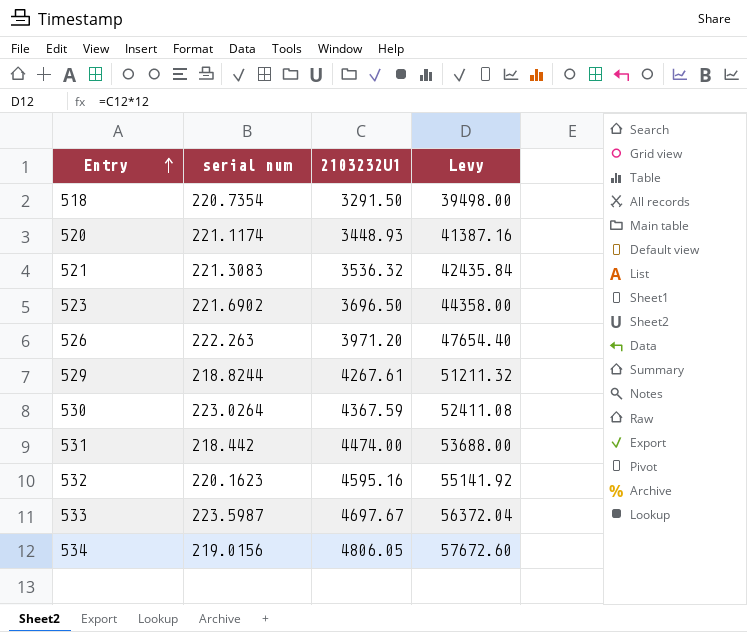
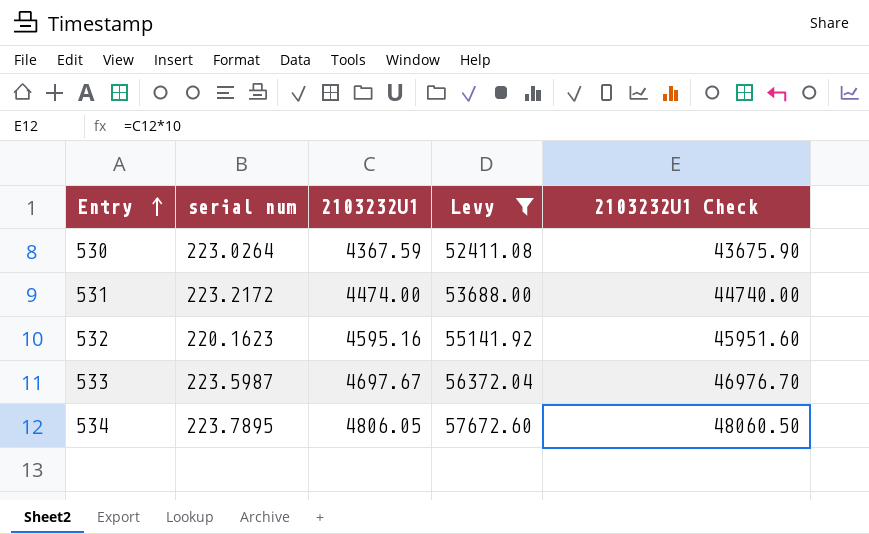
filter: none -> Levy >= 52411.08
column 2103232U1 Check | formula: none -> [2103232U1] * 10
531 | serial num: 218.442 -> 223.2172
534 | serial num: 219.0156 -> 223.7895

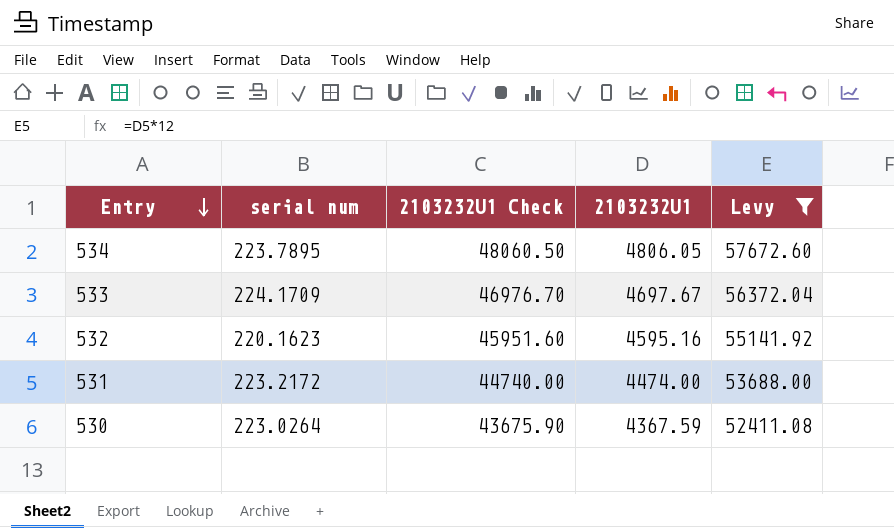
row order: Entry ascending -> Entry descending
column 2103232U1 Check | position: 5 -> 3
533 | serial num: 223.5987 -> 224.1709

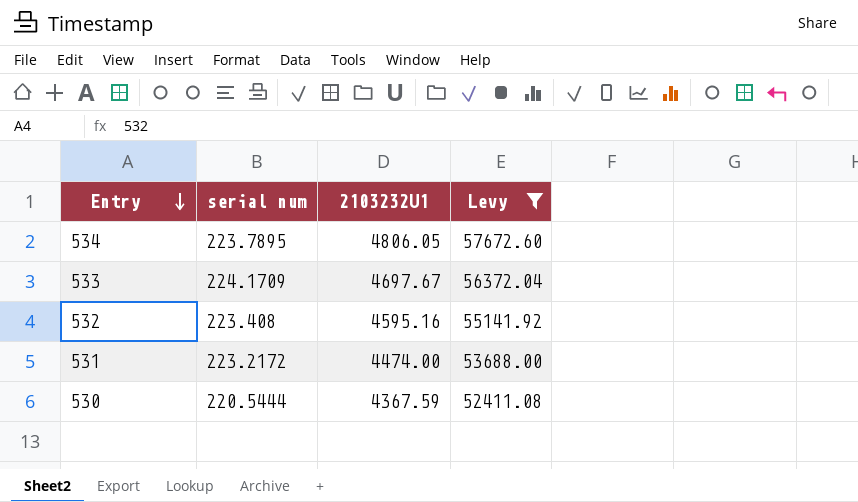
column 2103232U1 Check | formula: [2103232U1] * 10 -> none
532 | serial num: 220.1623 -> 223.408
530 | serial num: 223.0264 -> 220.5444

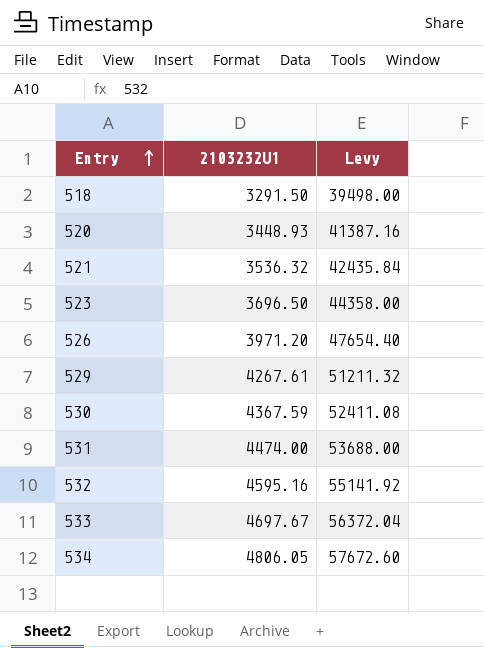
filter: Levy >= 52411.08 -> none
row order: Entry descending -> Entry ascending
column serial num | position: 2 -> none

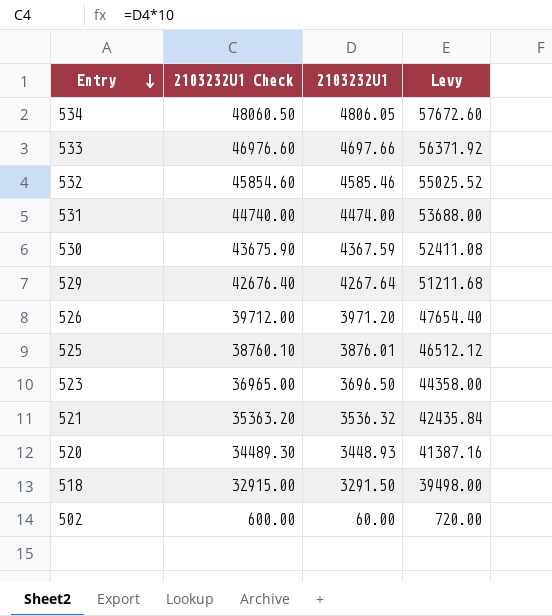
row order: Entry ascending -> Entry descending
column 2103232U1 Check | formula: none -> [2103232U1] * 10
533 | 2103232U1: 4697.67 -> 4697.66
533 | Levy: 56372.04 -> 56371.92
532 | 2103232U1: 4595.16 -> 4585.46
532 | Levy: 55141.92 -> 55025.52
529 | 2103232U1: 4267.61 -> 4267.64
529 | Levy: 51211.32 -> 51211.68
row 525: none -> 38760.10 | 3876.01 | 46512.12
row 502: none -> 600.00 | 60.00 | 720.00

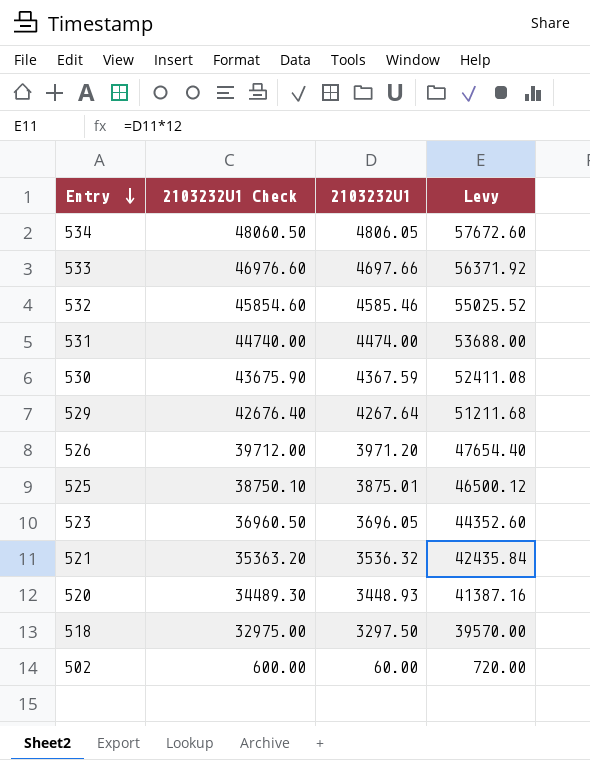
525 | 2103232U1 Check: 38760.10 -> 38750.10
525 | 2103232U1: 3876.01 -> 3875.01
525 | Levy: 46512.12 -> 46500.12
523 | 2103232U1 Check: 36965.00 -> 36960.50
523 | 2103232U1: 3696.50 -> 3696.05
523 | Levy: 44358.00 -> 44352.60
518 | 2103232U1 Check: 32915.00 -> 32975.00
518 | 2103232U1: 3291.50 -> 3297.50
518 | Levy: 39498.00 -> 39570.00

